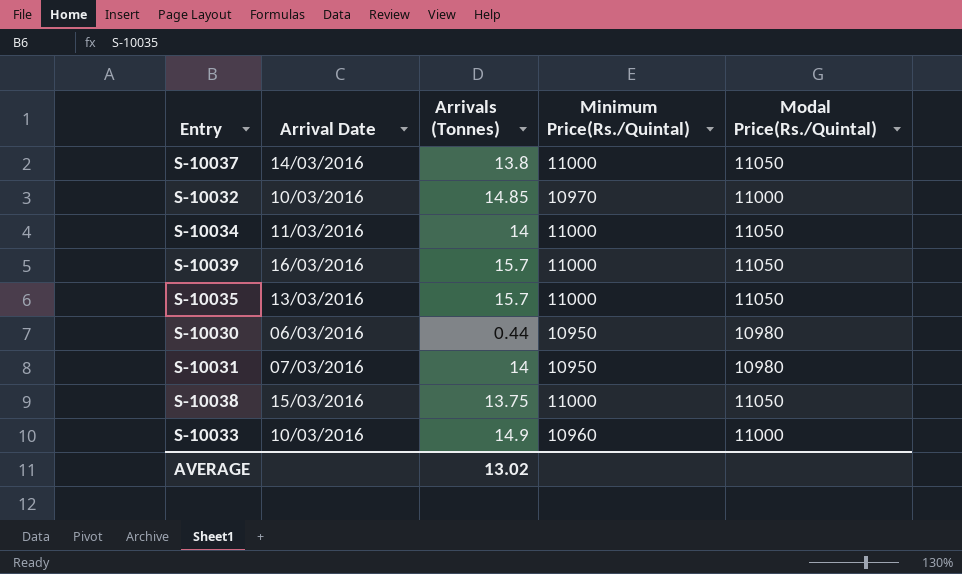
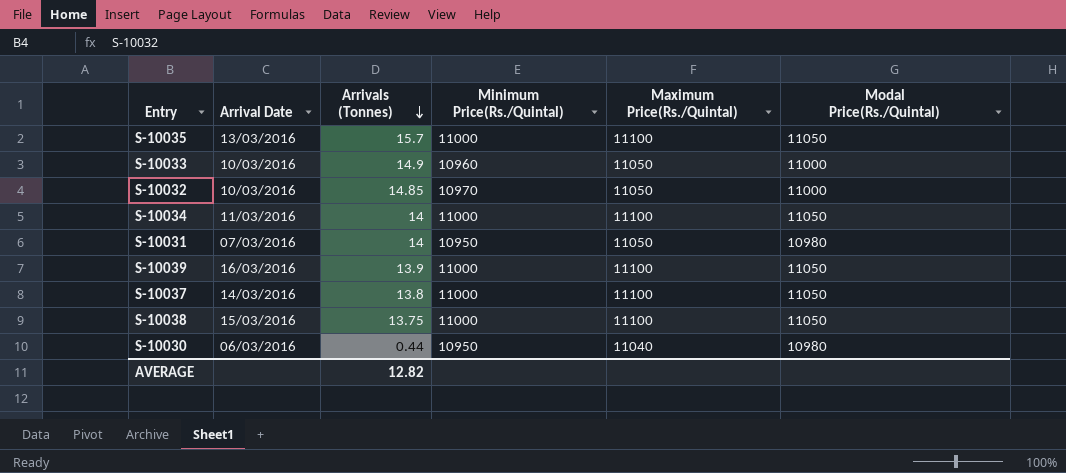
row order: none -> Arrivals (Tonnes) descending
column Maximum Price(Rs./Quintal) | position: none -> 5
S-10039 | Arrivals (Tonnes): 15.7 -> 13.9
AVERAGE | Arrivals (Tonnes): 13.02 -> 12.82

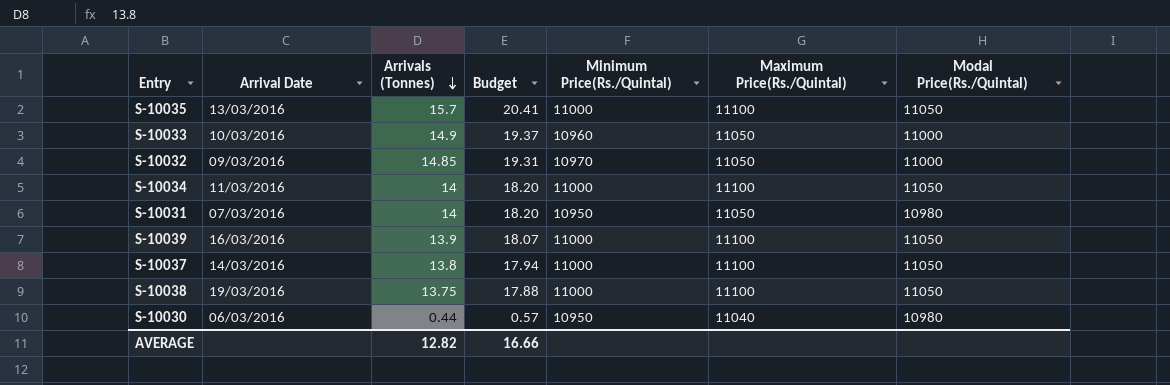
column Budget | formula: none -> [Arrivals (Tonnes)] * 1.3
S-10032 | Arrival Date: 10/03/2016 -> 09/03/2016
S-10038 | Arrival Date: 15/03/2016 -> 19/03/2016

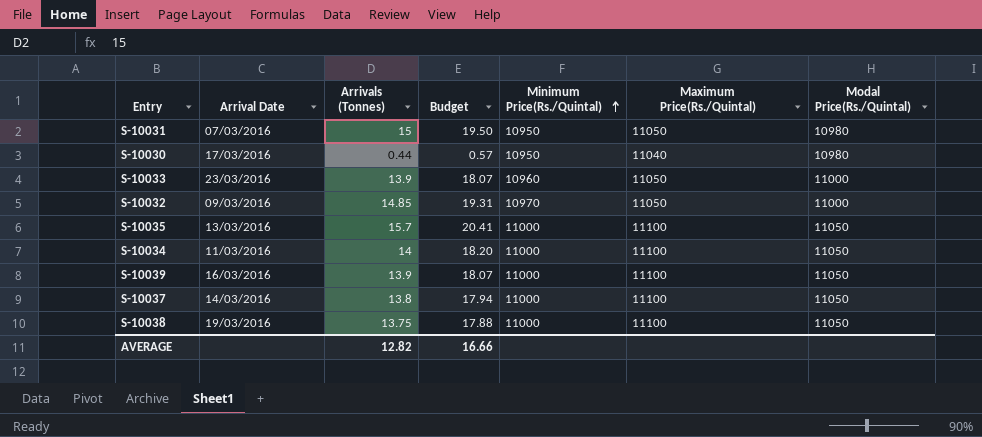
row order: Arrivals (Tonnes) descending -> Minimum Price(Rs./Quintal) ascending
S-10031 | Arrivals (Tonnes): 14 -> 15
S-10031 | Budget: 18.20 -> 19.50
S-10030 | Arrival Date: 06/03/2016 -> 17/03/2016
S-10033 | Arrival Date: 10/03/2016 -> 23/03/2016
S-10033 | Arrivals (Tonnes): 14.9 -> 13.9
S-10033 | Budget: 19.37 -> 18.07

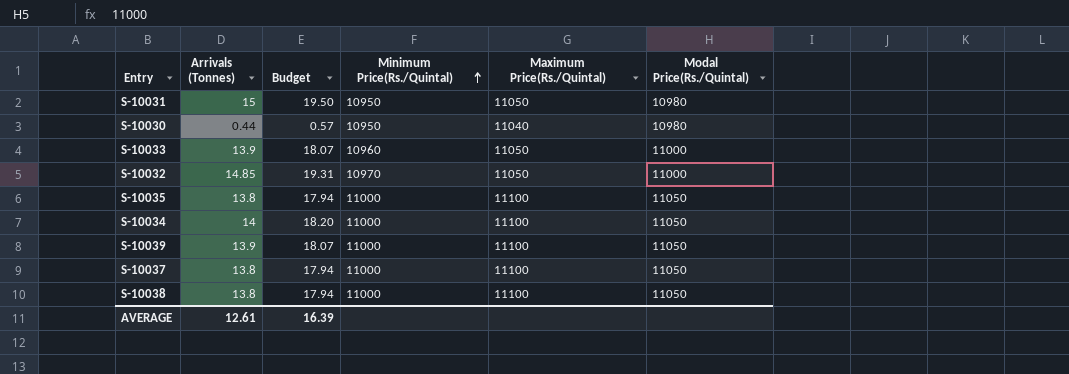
column Arrival Date | position: 2 -> none
S-10035 | Arrivals (Tonnes): 15.7 -> 13.8
S-10035 | Budget: 20.41 -> 17.94
S-10038 | Arrivals (Tonnes): 13.75 -> 13.8
S-10038 | Budget: 17.88 -> 17.94
AVERAGE | Arrivals (Tonnes): 12.82 -> 12.61
AVERAGE | Budget: 16.66 -> 16.39

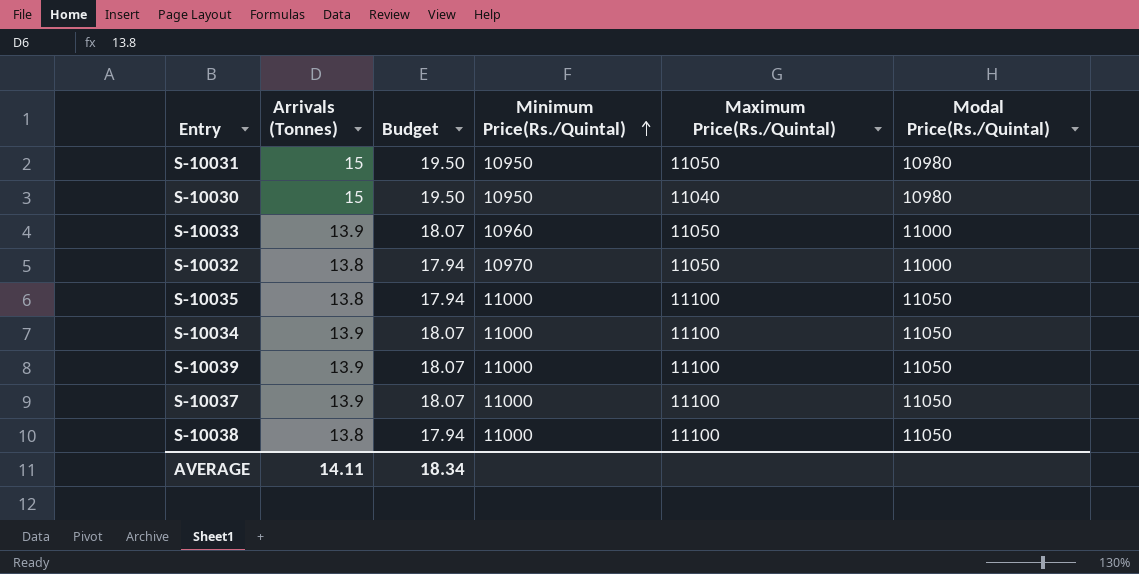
S-10030 | Arrivals (Tonnes): 0.44 -> 15
S-10030 | Budget: 0.57 -> 19.50
S-10032 | Arrivals (Tonnes): 14.85 -> 13.8
S-10032 | Budget: 19.31 -> 17.94
S-10034 | Arrivals (Tonnes): 14 -> 13.9
S-10034 | Budget: 18.20 -> 18.07
S-10037 | Arrivals (Tonnes): 13.8 -> 13.9
S-10037 | Budget: 17.94 -> 18.07
AVERAGE | Arrivals (Tonnes): 12.61 -> 14.11
AVERAGE | Budget: 16.39 -> 18.34

